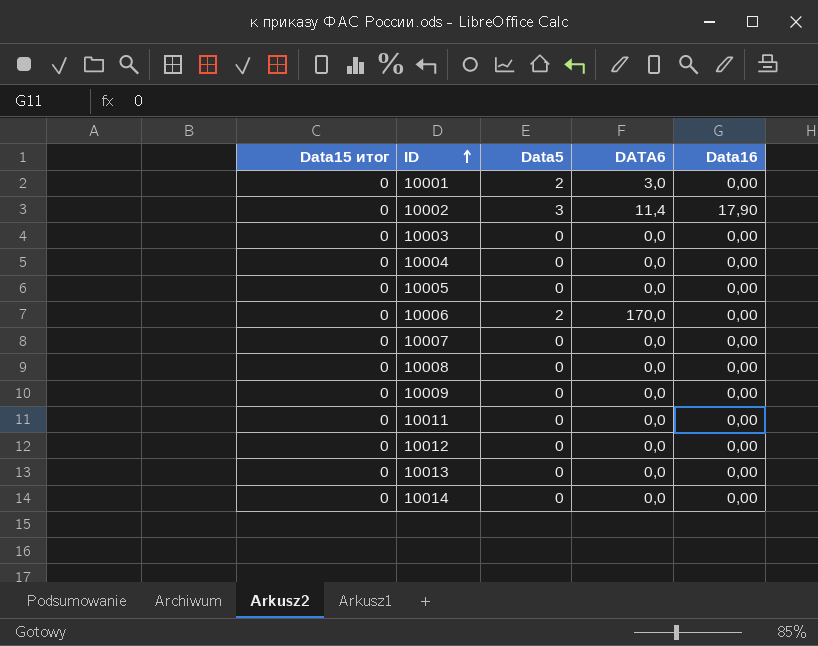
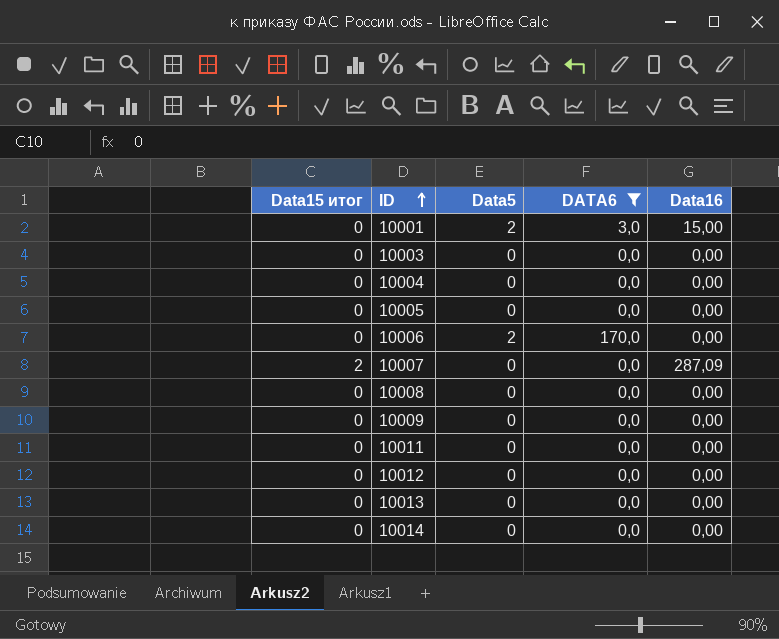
filter: none -> DATA6 != 11,4
10001 | Data16: 0,00 -> 15,00
10007 | Data15 итог: 0 -> 2
10007 | Data16: 0,00 -> 287,09

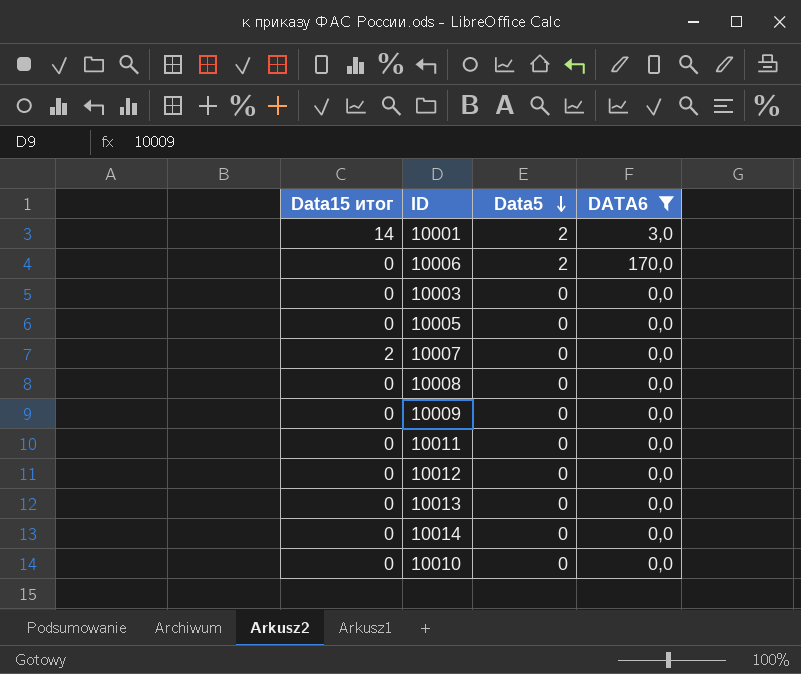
row order: ID ascending -> Data5 descending
column Data16 | position: 5 -> none
row 10004: 0 | 0 | 0,0 | 0,00 -> none
10001 | Data15 итог: 0 -> 14
row 10010: none -> 0 | 0 | 0,0

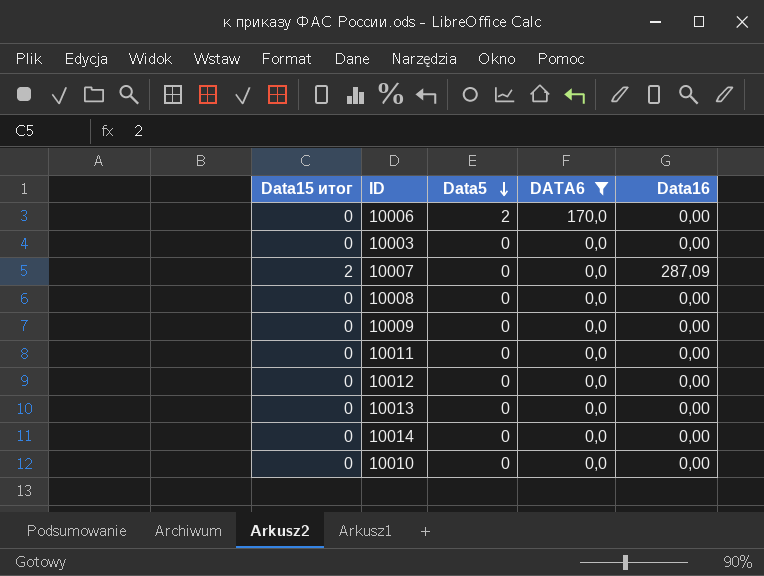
column Data16 | position: none -> 5
row 10001: 14 | 2 | 3,0 -> none
row 10005: 0 | 0 | 0,0 -> none

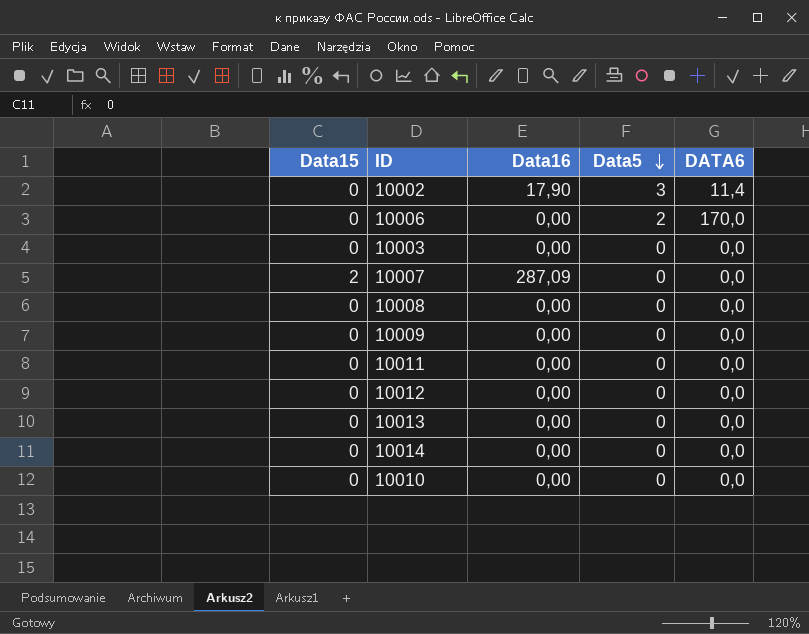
filter: DATA6 != 11,4 -> none
column name: Data15 итог -> Data15
column Data16 | position: 5 -> 3

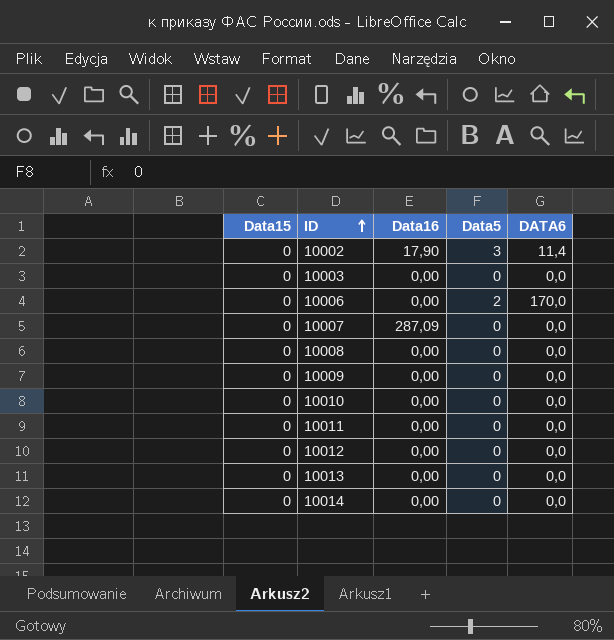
row order: Data5 descending -> ID ascending
10007 | Data15: 2 -> 0

